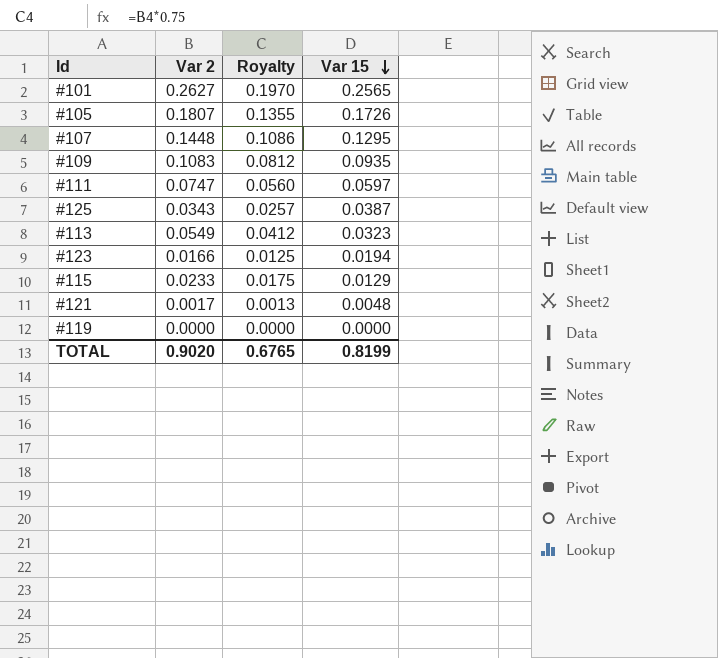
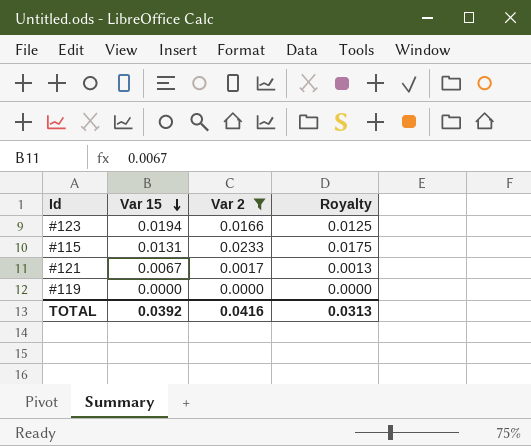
filter: none -> Var 2 <= 0.0233
column Var 15 | position: 4 -> 2
#115 | Var 15: 0.0129 -> 0.0131
#121 | Var 15: 0.0048 -> 0.0067
TOTAL | Var 15: 0.8199 -> 0.0392
TOTAL | Var 2: 0.9020 -> 0.0416
TOTAL | Royalty: 0.6765 -> 0.0313

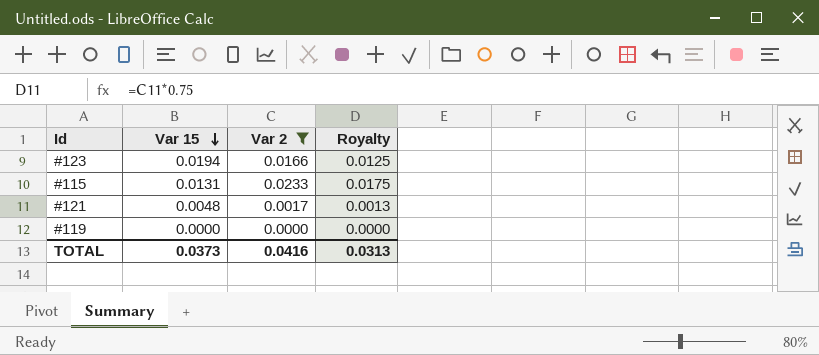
#121 | Var 15: 0.0067 -> 0.0048
TOTAL | Var 15: 0.0392 -> 0.0373

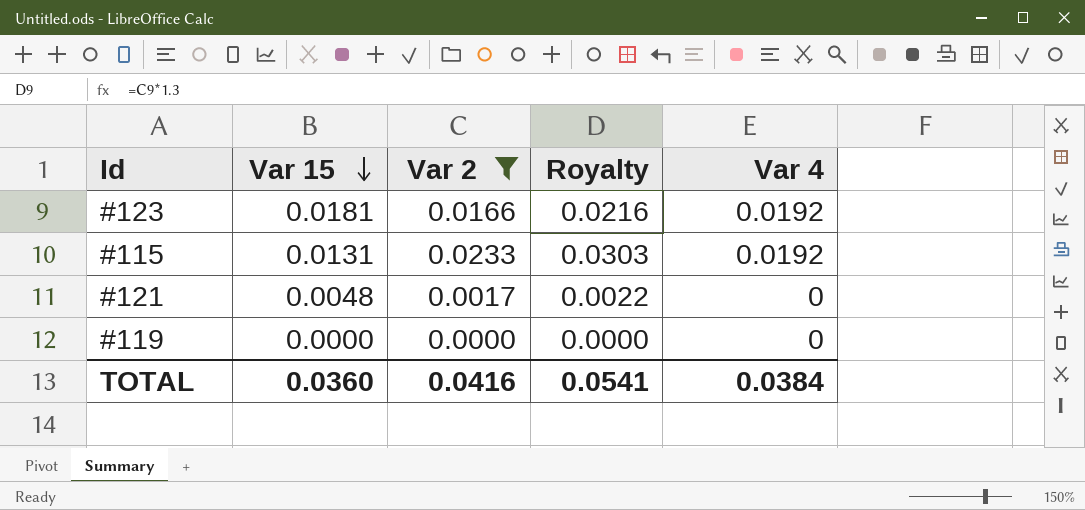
column Royalty | formula: [Var 2] * 0.75 -> [Var 2] * 1.3
column Var 4 | position: none -> 5
#123 | Var 15: 0.0194 -> 0.0181
TOTAL | Var 15: 0.0373 -> 0.0360
TOTAL | Royalty: 0.0313 -> 0.0541

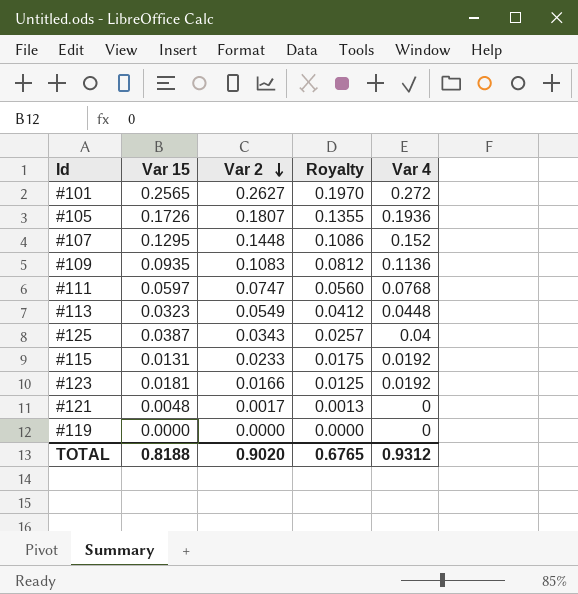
filter: Var 2 <= 0.0233 -> none
row order: Var 15 descending -> Var 2 descending
column Royalty | formula: [Var 2] * 1.3 -> [Var 2] * 0.75
TOTAL | Var 15: 0.0360 -> 0.8188
TOTAL | Var 2: 0.0416 -> 0.9020
TOTAL | Royalty: 0.0541 -> 0.6765
TOTAL | Var 4: 0.0384 -> 0.9312

